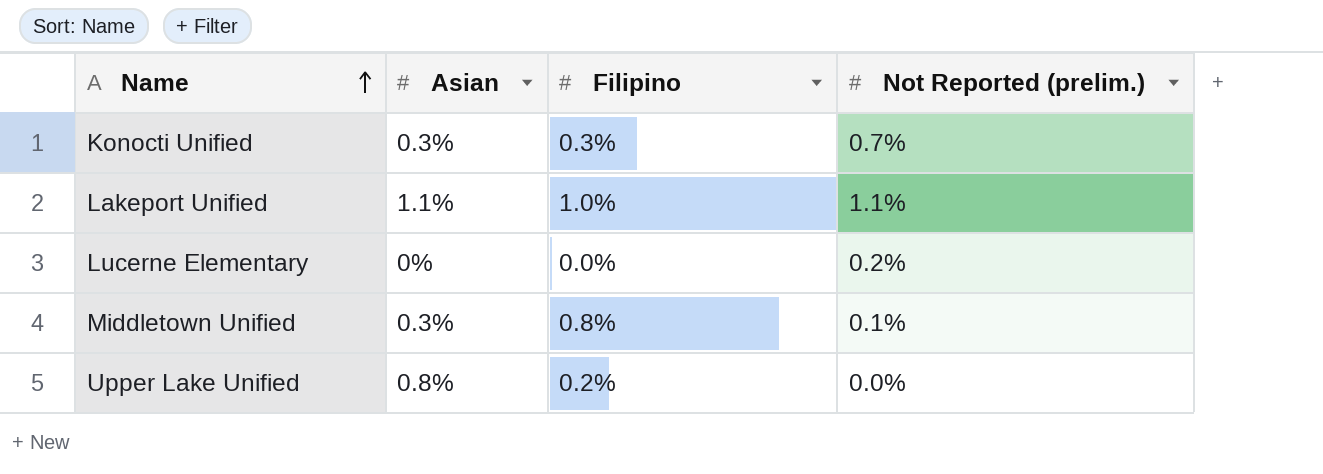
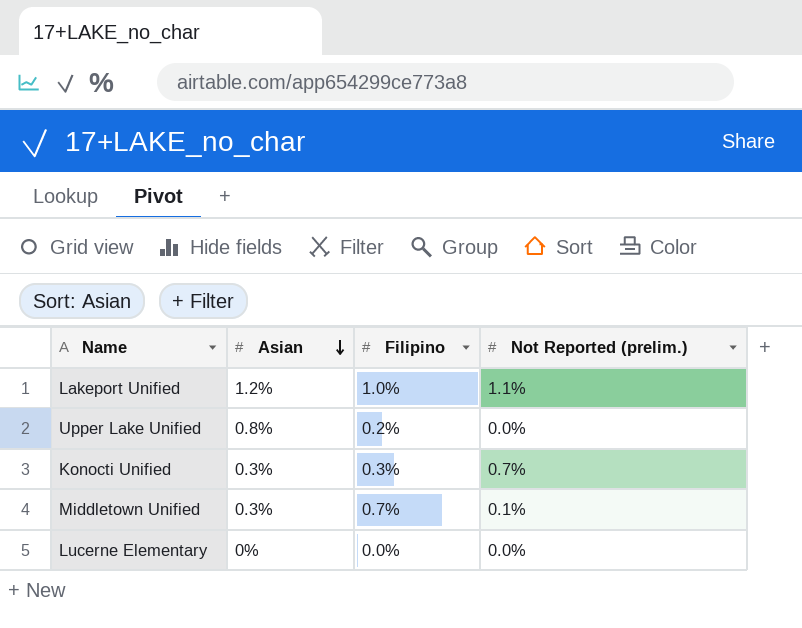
row order: Name ascending -> Asian descending
Lakeport Unified | Asian: 1.1% -> 1.2%
Middletown Unified | Filipino: 0.8% -> 0.7%
Lucerne Elementary | Not Reported (prelim.): 0.2% -> 0.0%

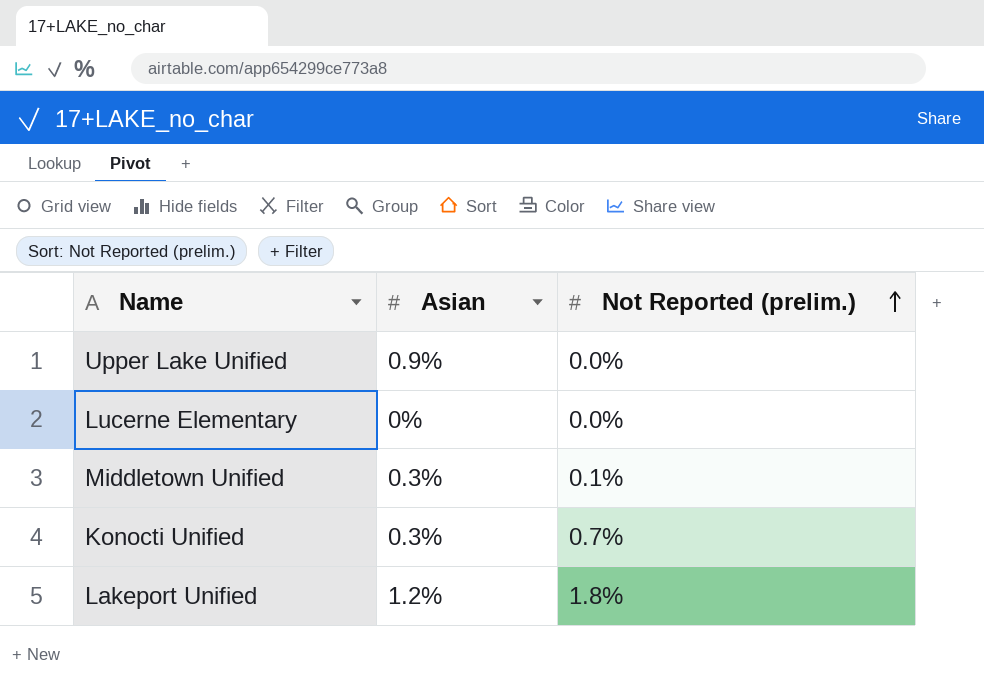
row order: Asian descending -> Not Reported (prelim.) ascending
column Filipino | position: 3 -> none
Upper Lake Unified | Asian: 0.8% -> 0.9%
Lakeport Unified | Not Reported (prelim.): 1.1% -> 1.8%

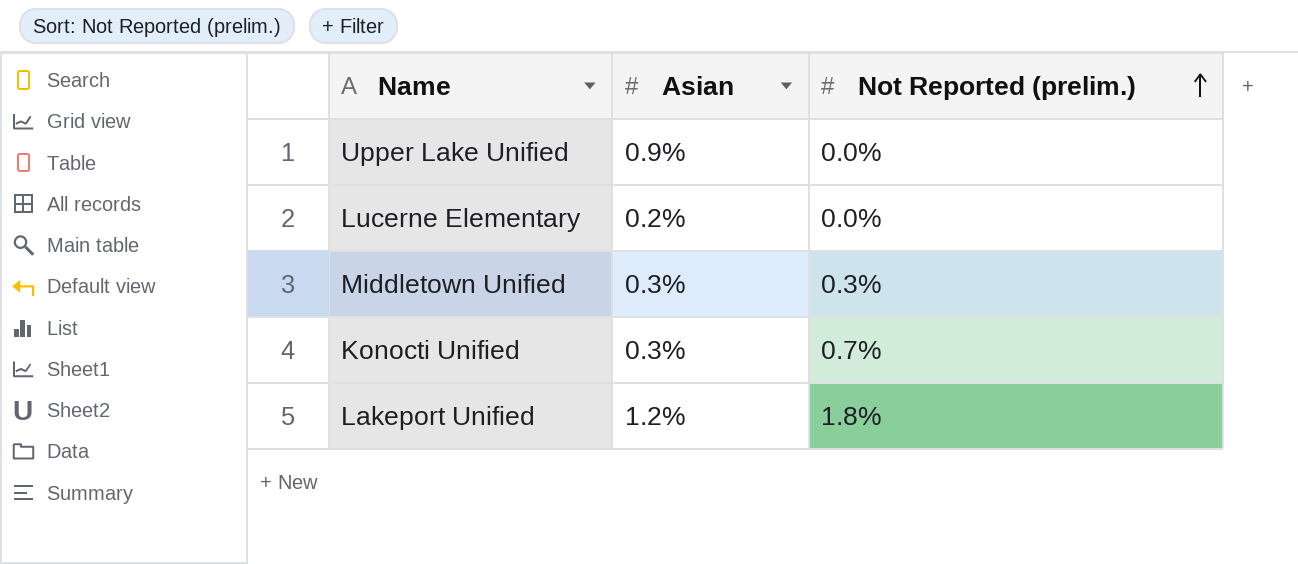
Lucerne Elementary | Asian: 0% -> 0.2%
Middletown Unified | Not Reported (prelim.): 0.1% -> 0.3%

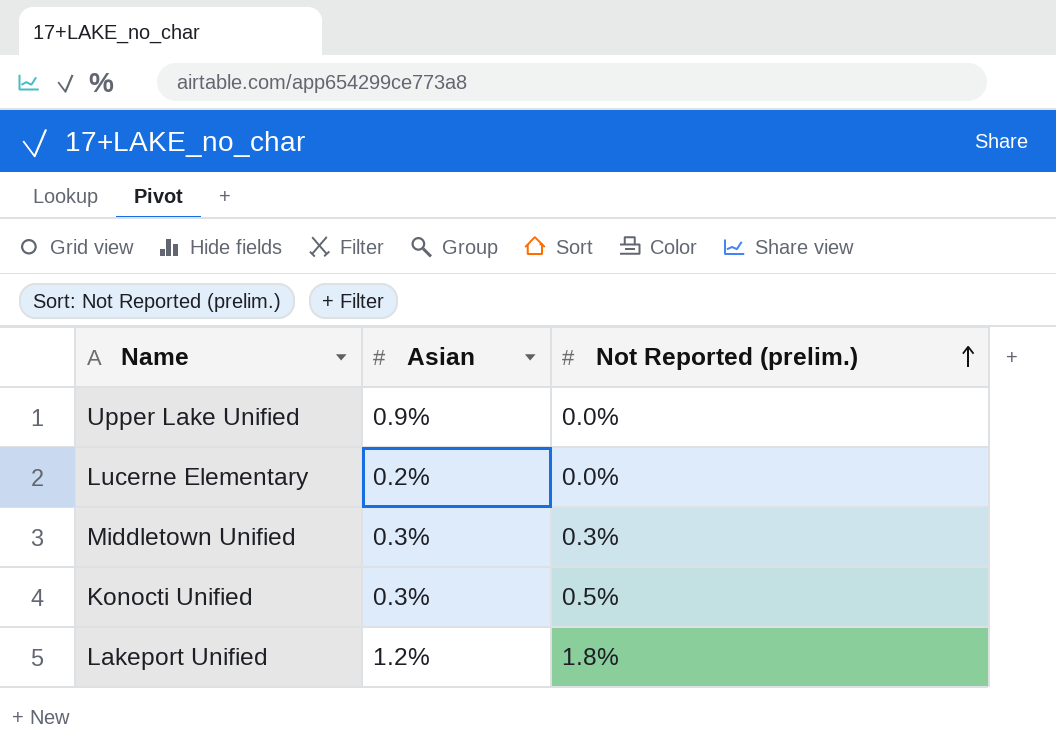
Konocti Unified | Not Reported (prelim.): 0.7% -> 0.5%

